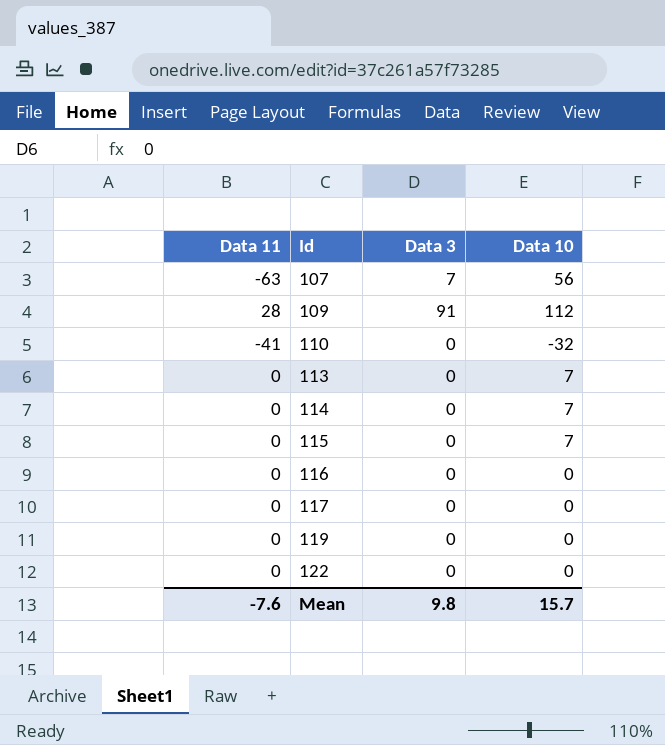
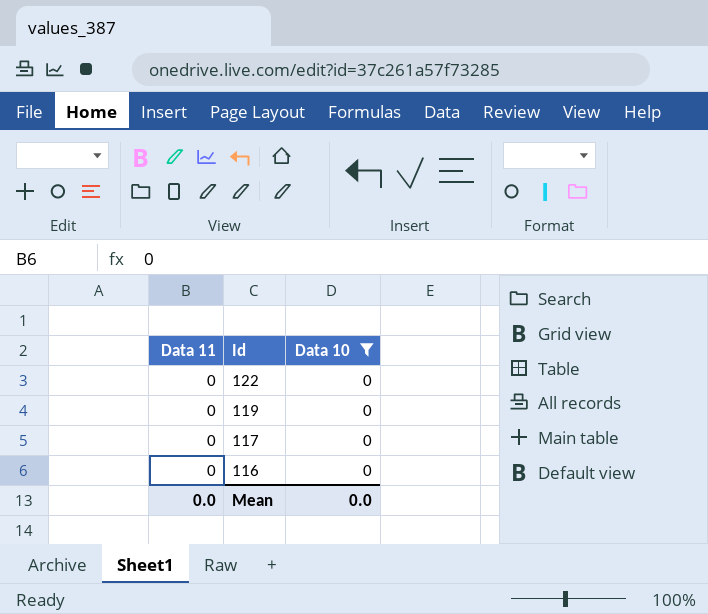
filter: none -> Data 10 = 0
row order: Id ascending -> Id descending
column Data 3 | position: 3 -> none
Mean | Data 11: -7.6 -> 0.0
Mean | Data 10: 15.7 -> 0.0

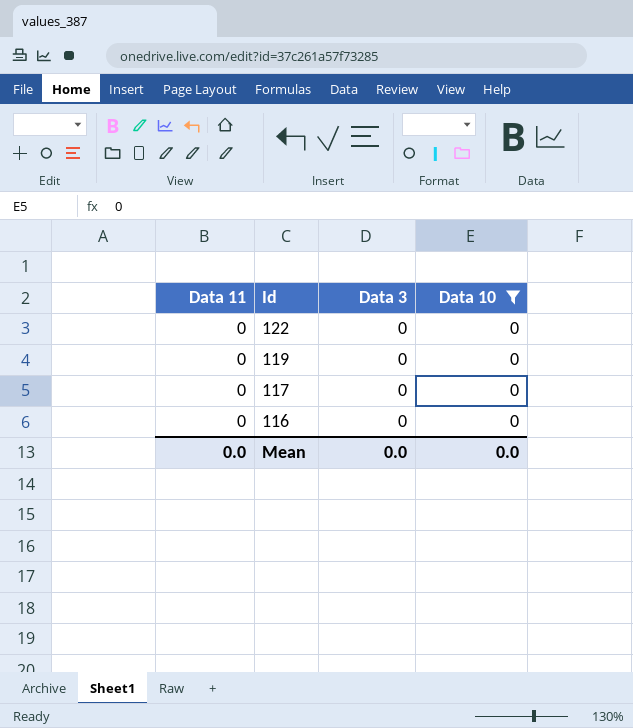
column Data 3 | position: none -> 3

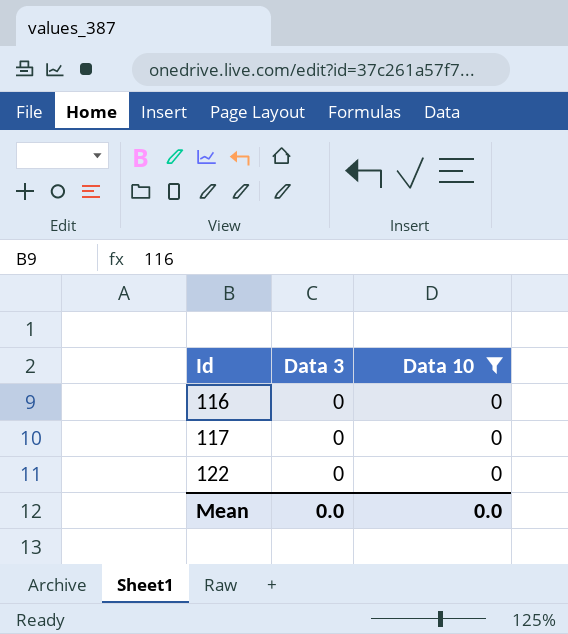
row order: Id descending -> Id ascending
column Data 11 | position: 1 -> none
row 119: 0 | 0 | 0 -> none

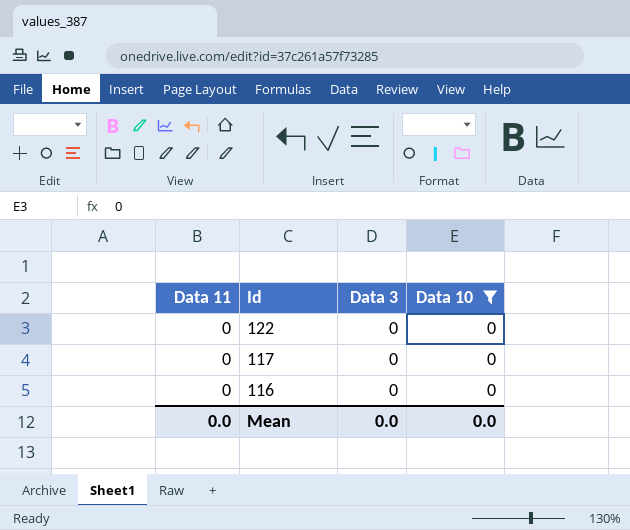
row order: Id ascending -> Id descending
column Data 11 | position: none -> 1

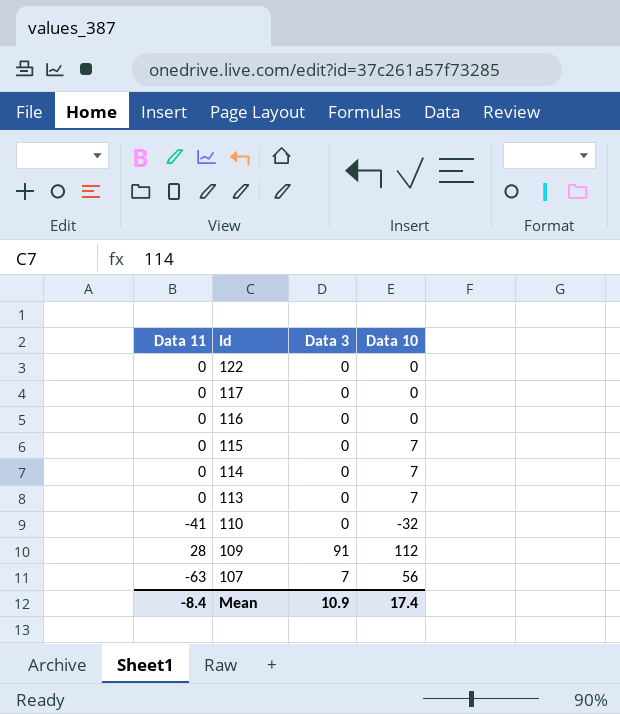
filter: Data 10 = 0 -> none
Mean | Data 11: 0.0 -> -8.4
Mean | Data 3: 0.0 -> 10.9
Mean | Data 10: 0.0 -> 17.4

